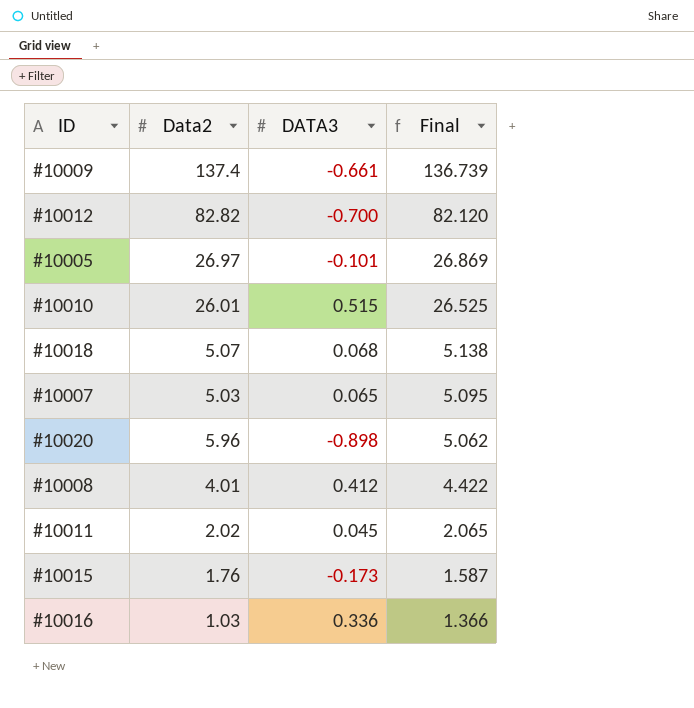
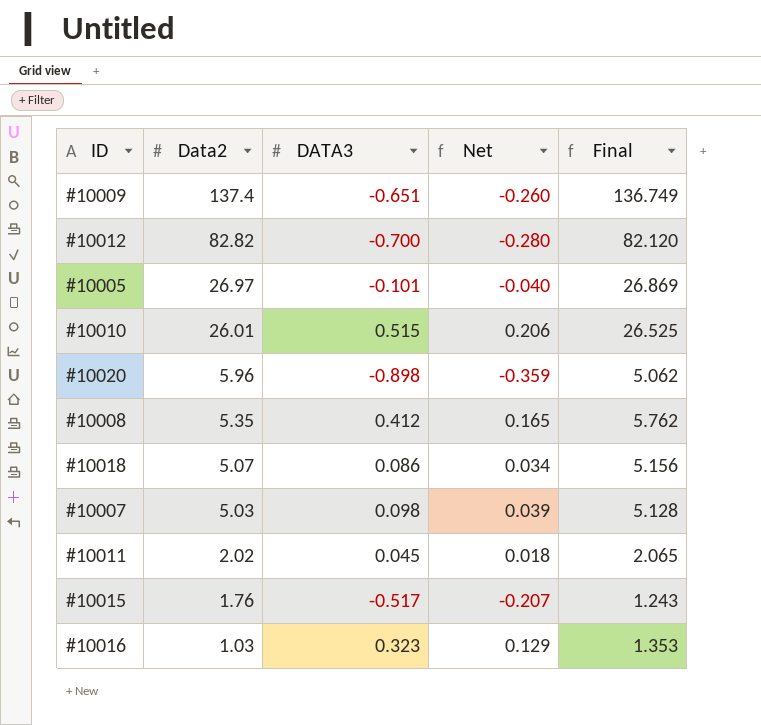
row order: Final descending -> Data2 descending
column Net | formula: none -> [DATA3] * 0.4
#10009 | DATA3: -0.661 -> -0.651
#10009 | Final: 136.739 -> 136.749
#10008 | Data2: 4.01 -> 5.35
#10008 | Final: 4.422 -> 5.762
#10018 | DATA3: 0.068 -> 0.086
#10018 | Final: 5.138 -> 5.156
#10007 | DATA3: 0.065 -> 0.098
#10007 | Final: 5.095 -> 5.128
#10015 | DATA3: -0.173 -> -0.517
#10015 | Final: 1.587 -> 1.243
#10016 | DATA3: 0.336 -> 0.323
#10016 | Final: 1.366 -> 1.353

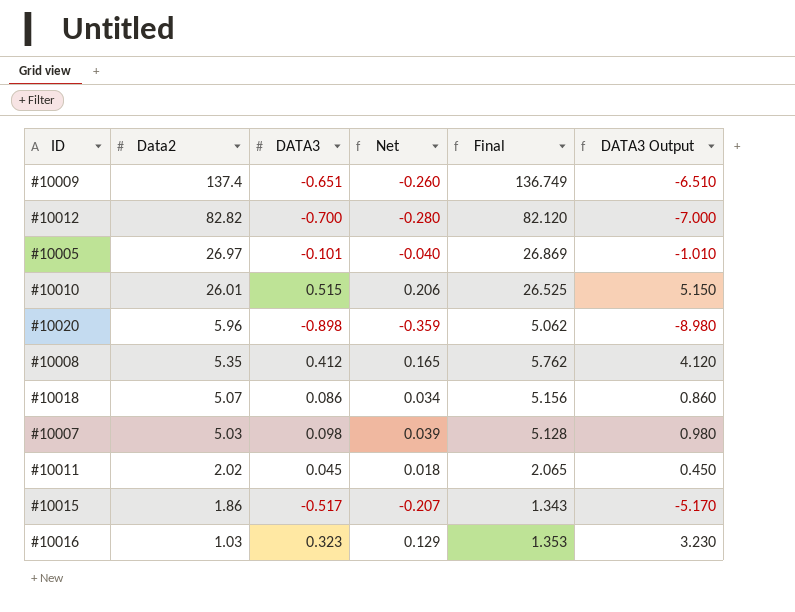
column DATA3 Output | formula: none -> [DATA3] * 10
#10015 | Data2: 1.76 -> 1.86
#10015 | Final: 1.243 -> 1.343

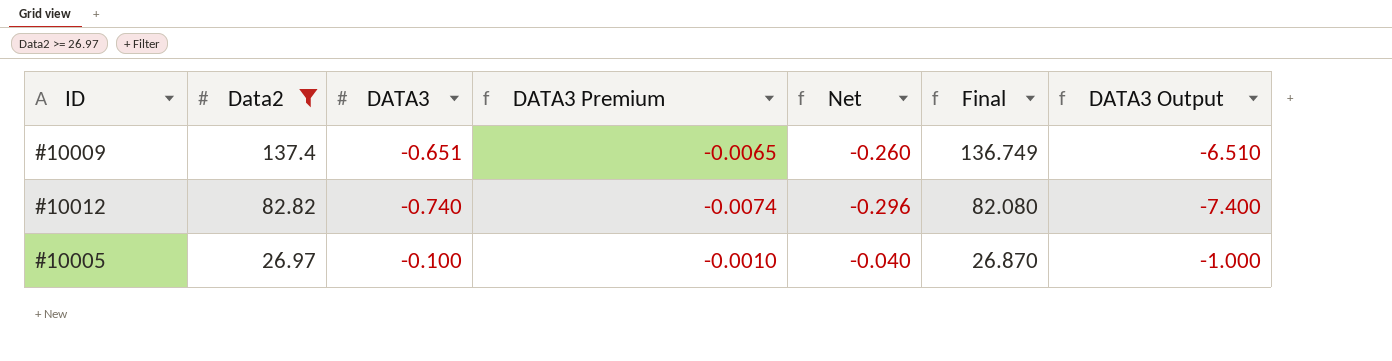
filter: none -> Data2 >= 26.97
column DATA3 Premium | formula: none -> [DATA3] * 0.01
#10012 | DATA3: -0.700 -> -0.740
#10012 | Net: -0.280 -> -0.296
#10012 | Final: 82.120 -> 82.080
#10012 | DATA3 Output: -7.000 -> -7.400
#10005 | DATA3: -0.101 -> -0.100
#10005 | Final: 26.869 -> 26.870
#10005 | DATA3 Output: -1.010 -> -1.000

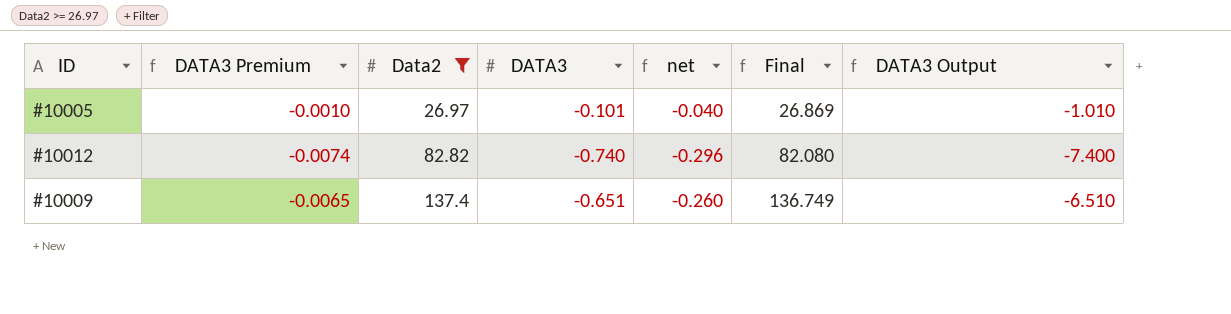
row order: Data2 descending -> Data2 ascending
column DATA3 Premium | position: 4 -> 2
column name: Net -> net
#10005 | DATA3: -0.100 -> -0.101
#10005 | Final: 26.870 -> 26.869
#10005 | DATA3 Output: -1.000 -> -1.010

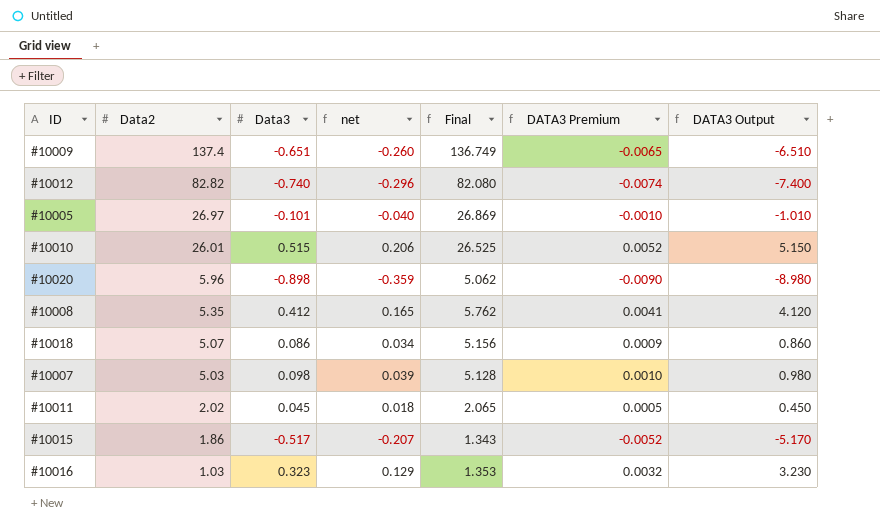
filter: Data2 >= 26.97 -> none
row order: Data2 ascending -> Data2 descending
column name: DATA3 -> Data3
column DATA3 Premium | position: 2 -> 6

